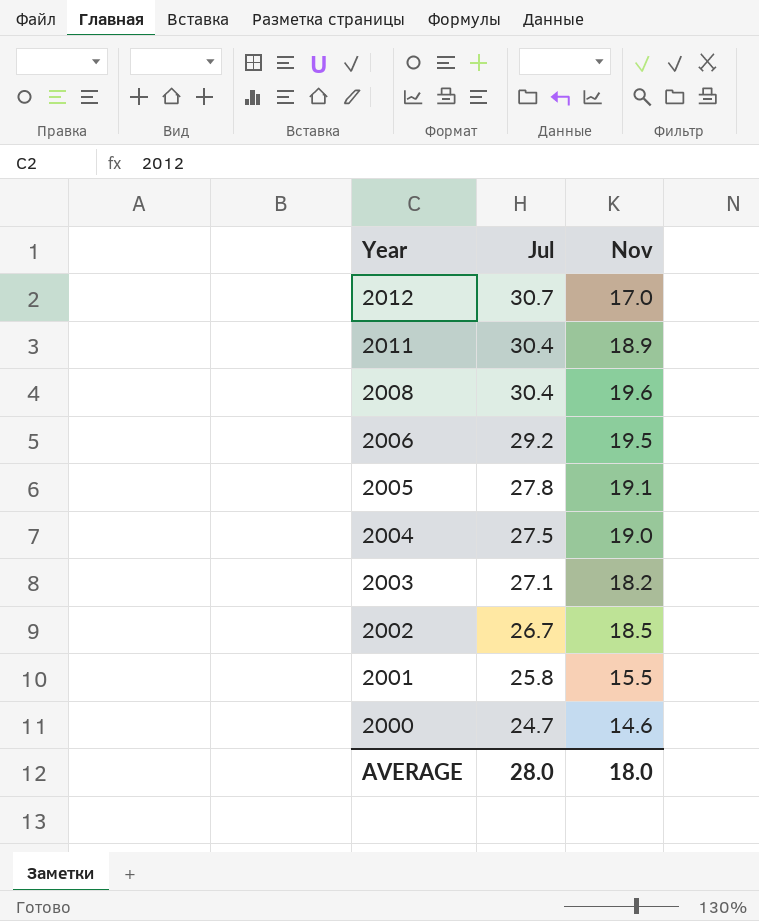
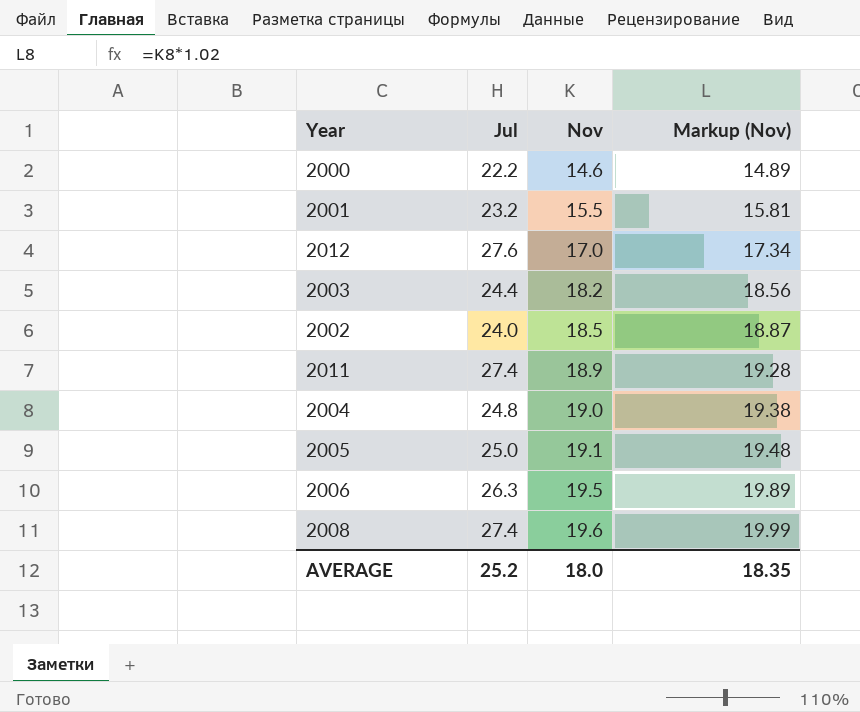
row order: Year descending -> Nov ascending
column Markup (Nov) | formula: none -> [Nov] * 1.02
2000 | Jul: 24.7 -> 22.2
2001 | Jul: 25.8 -> 23.2
2012 | Jul: 30.7 -> 27.6
2003 | Jul: 27.1 -> 24.4
2002 | Jul: 26.7 -> 24.0
2011 | Jul: 30.4 -> 27.4
2004 | Jul: 27.5 -> 24.8
2005 | Jul: 27.8 -> 25.0
2006 | Jul: 29.2 -> 26.3
2008 | Jul: 30.4 -> 27.4
AVERAGE | Jul: 28.0 -> 25.2

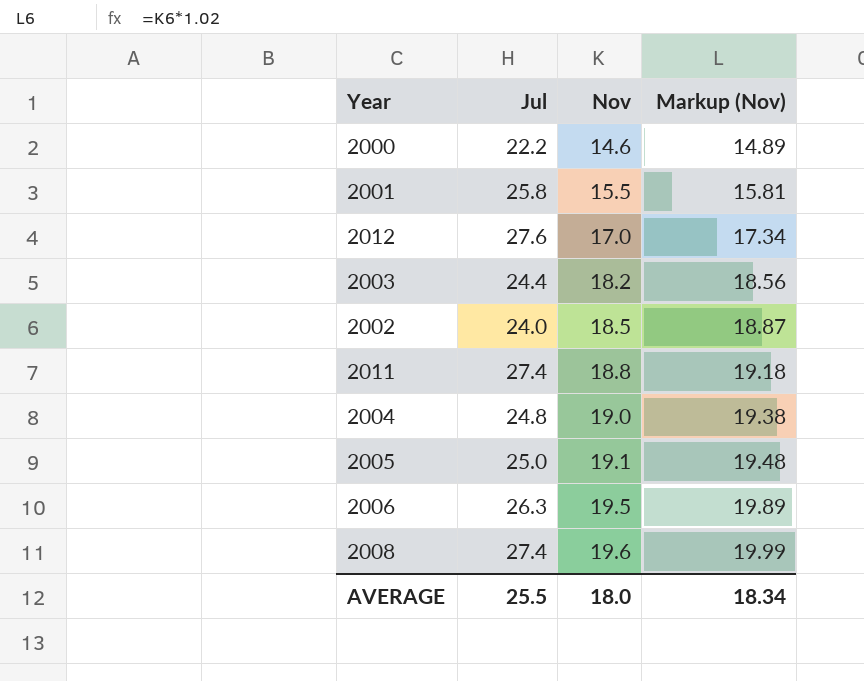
2001 | Jul: 23.2 -> 25.8
2011 | Nov: 18.9 -> 18.8
2011 | Markup (Nov): 19.28 -> 19.18
AVERAGE | Jul: 25.2 -> 25.5
AVERAGE | Markup (Nov): 18.35 -> 18.34

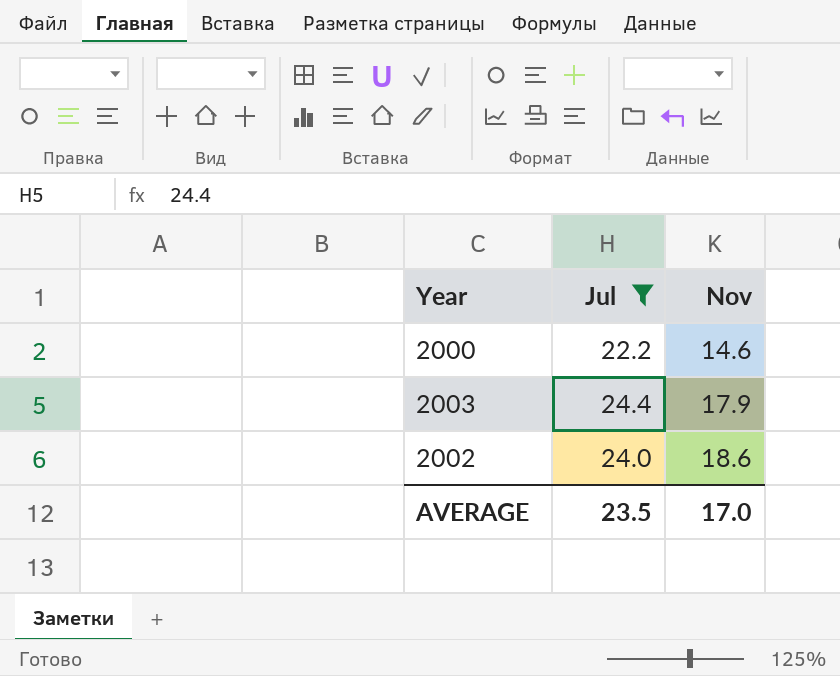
filter: none -> Jul <= 24.4
column Markup (Nov) | formula: [Nov] * 1.02 -> none
2003 | Nov: 18.2 -> 17.9
2002 | Nov: 18.5 -> 18.6
AVERAGE | Jul: 25.5 -> 23.5
AVERAGE | Nov: 18.0 -> 17.0

